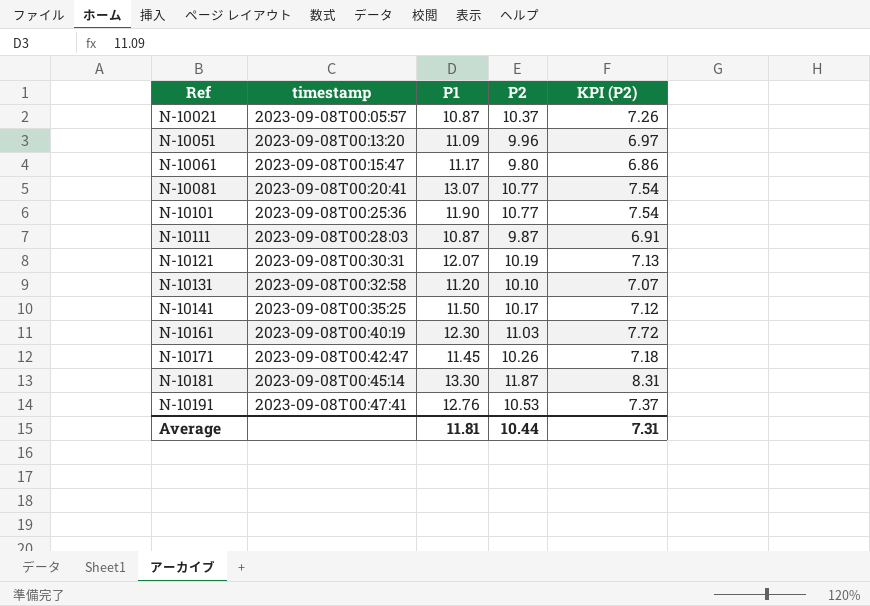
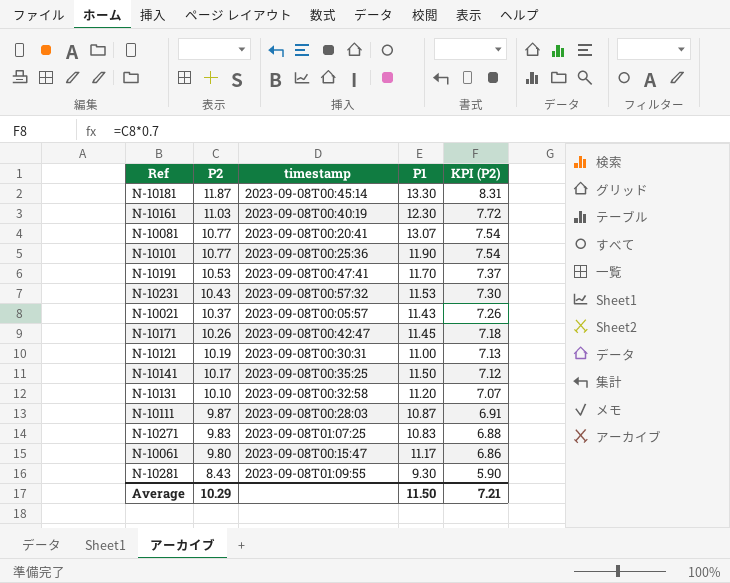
row order: Ref ascending -> P2 descending
column P2 | position: 4 -> 2
row N-10051: 2023-09-08T00:13:20 | 11.09 | 9.96 | 6.97 -> none
N-10191 | P1: 12.76 -> 11.70
row N-10231: none -> 10.43 | 2023-09-08T00:57:32 | 11.53 | 7.30
N-10021 | P1: 10.87 -> 11.43
N-10121 | P1: 12.07 -> 11.00
row N-10271: none -> 9.83 | 2023-09-08T01:07:25 | 10.83 | 6.88
row N-10281: none -> 8.43 | 2023-09-08T01:09:55 | 9.30 | 5.90
Average | P2: 10.44 -> 10.29
Average | P1: 11.81 -> 11.50
Average | KPI (P2): 7.31 -> 7.21

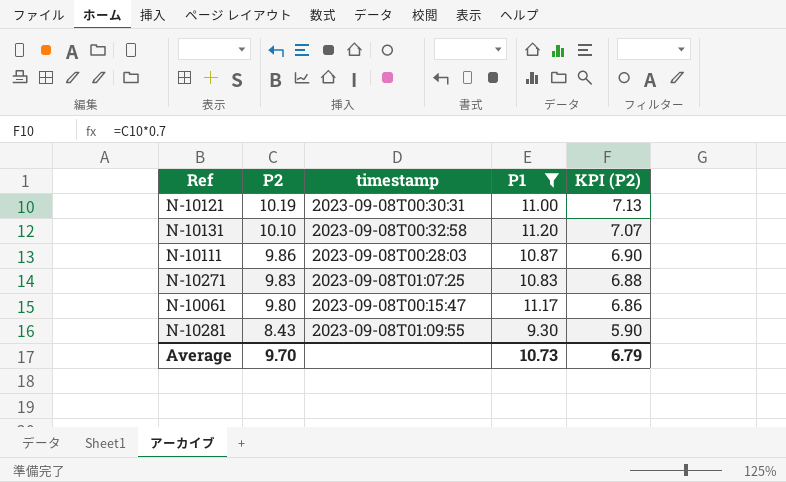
filter: none -> P1 <= 11.20
N-10111 | P2: 9.87 -> 9.86
N-10111 | KPI (P2): 6.91 -> 6.90
Average | P2: 10.29 -> 9.70
Average | P1: 11.50 -> 10.73
Average | KPI (P2): 7.21 -> 6.79

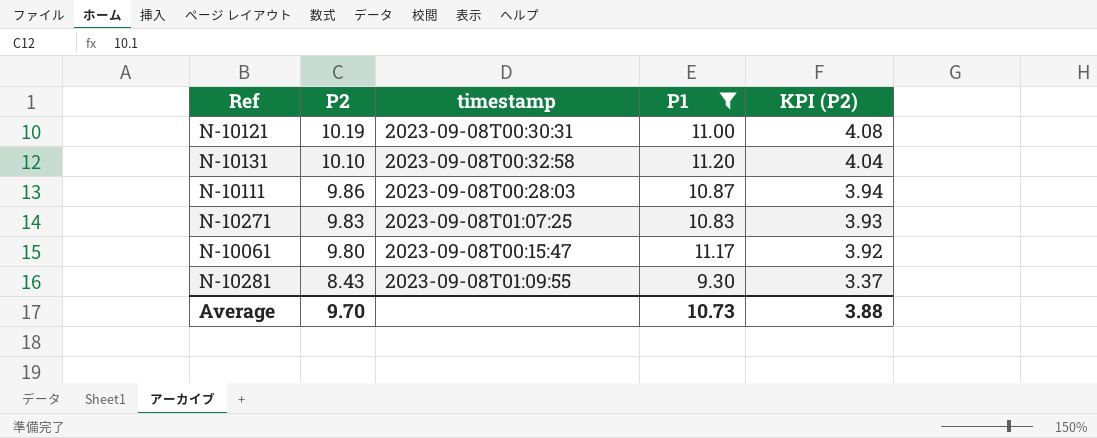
column KPI (P2) | formula: [P2] * 0.7 -> [P2] * 0.4
Average | KPI (P2): 6.79 -> 3.88

